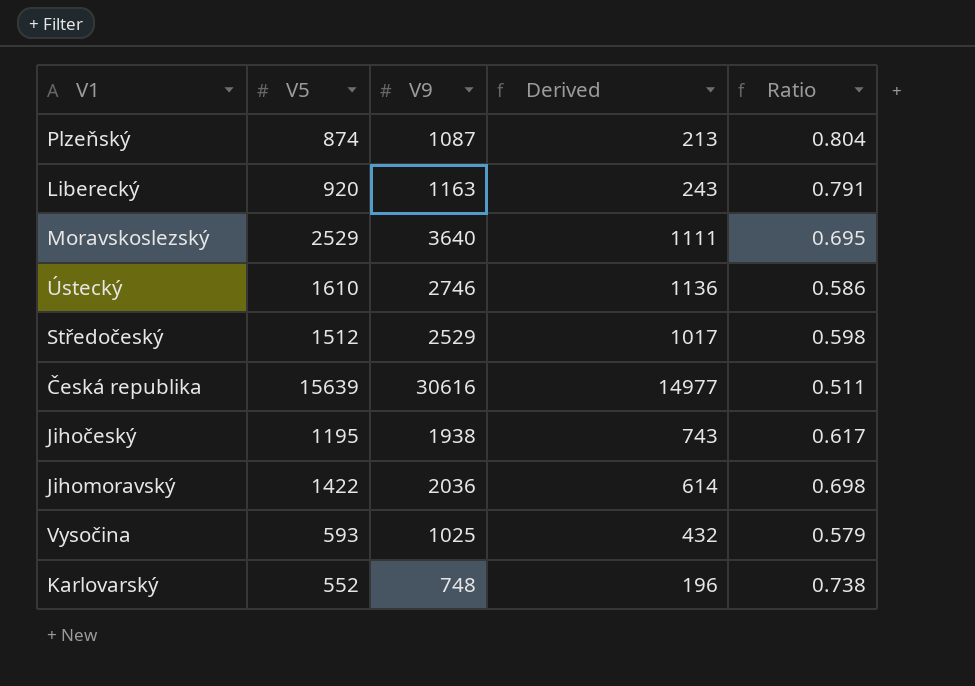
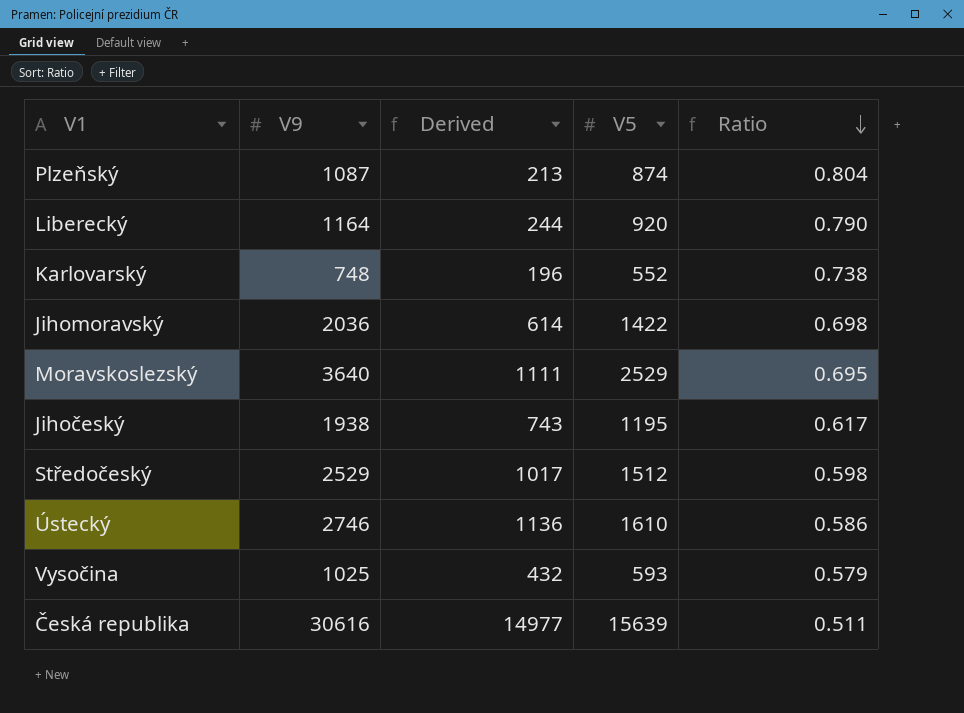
row order: none -> Ratio descending
column V5 | position: 2 -> 4
Liberecký | V9: 1163 -> 1164
Liberecký | Derived: 243 -> 244
Liberecký | Ratio: 0.791 -> 0.790

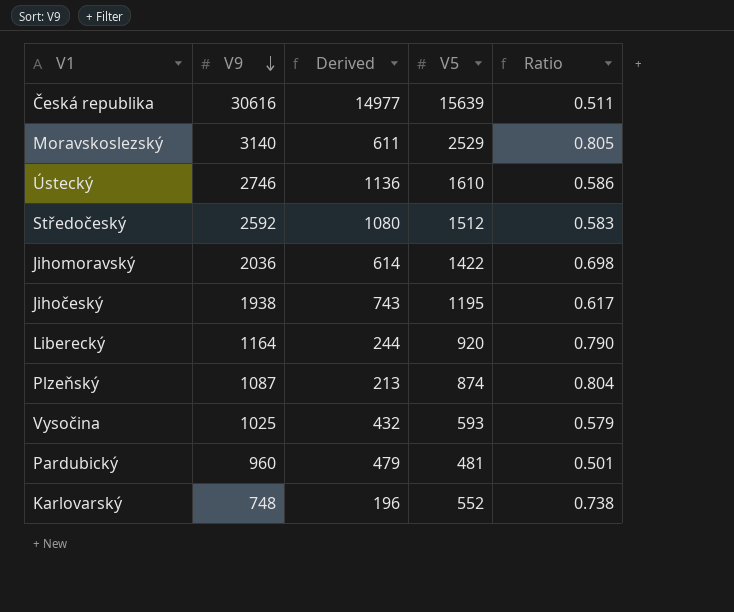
row order: Ratio descending -> V9 descending
Moravskoslezský | V9: 3640 -> 3140
Moravskoslezský | Derived: 1111 -> 611
Moravskoslezský | Ratio: 0.695 -> 0.805
Středočeský | V9: 2529 -> 2592
Středočeský | Derived: 1017 -> 1080
Středočeský | Ratio: 0.598 -> 0.583
row Pardubický: none -> 960 | 479 | 481 | 0.501

